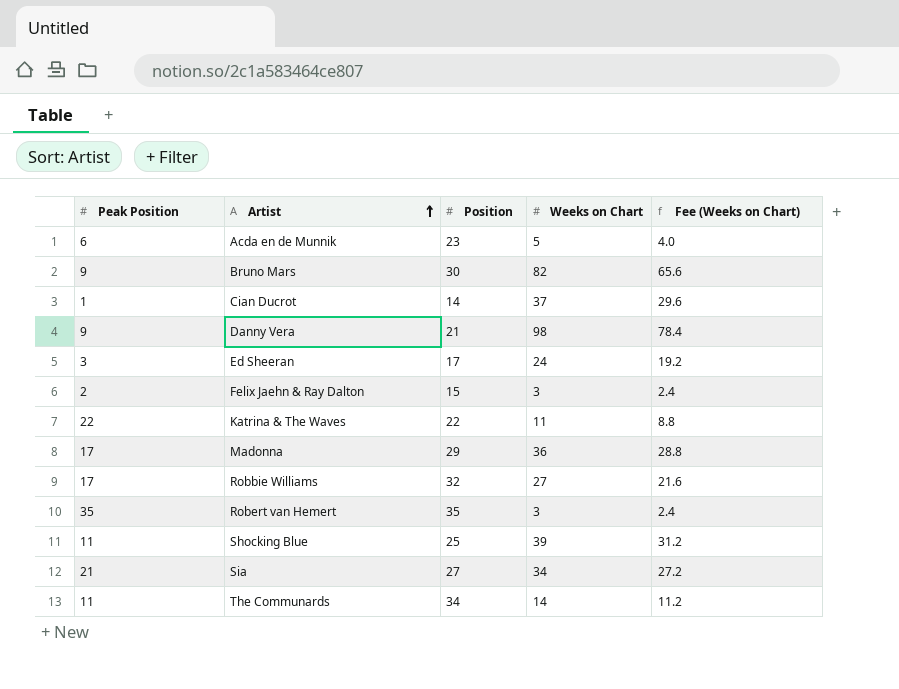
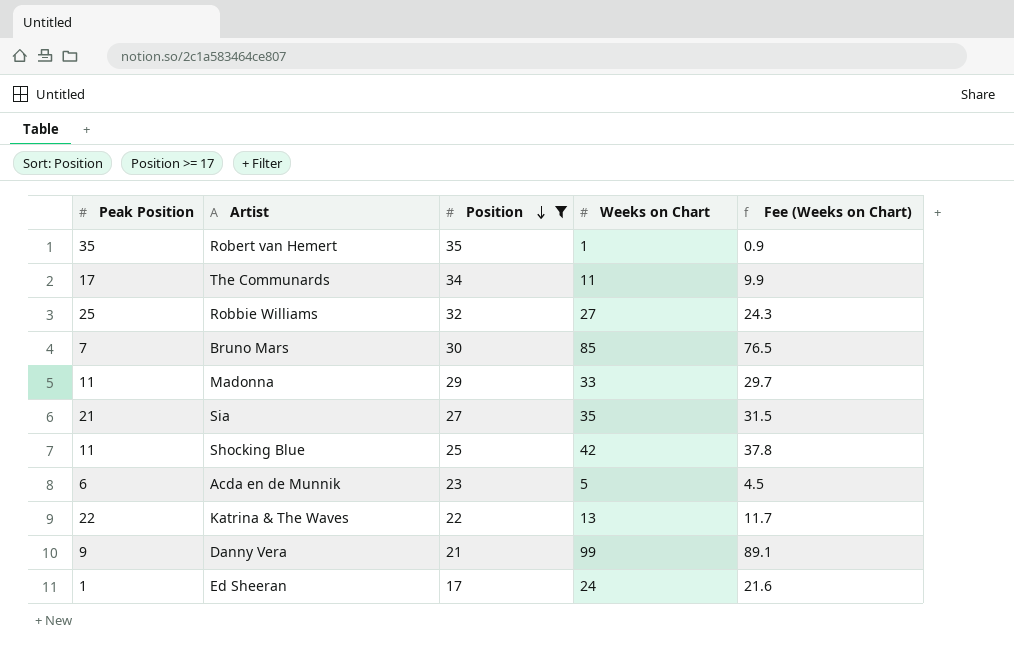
filter: none -> Position >= 17
row order: Artist ascending -> Position descending
column Fee (Weeks on Chart) | formula: [Weeks on Chart] * 0.8 -> [Weeks on Chart] * 0.9
Robert van Hemert | Weeks on Chart: 3 -> 1
The Communards | Peak Position: 11 -> 17
The Communards | Weeks on Chart: 14 -> 11
Robbie Williams | Peak Position: 17 -> 25
Bruno Mars | Peak Position: 9 -> 7
Bruno Mars | Weeks on Chart: 82 -> 85
Madonna | Peak Position: 17 -> 11
Madonna | Weeks on Chart: 36 -> 33
Sia | Weeks on Chart: 34 -> 35
Shocking Blue | Weeks on Chart: 39 -> 42
Katrina & The Waves | Weeks on Chart: 11 -> 13
Danny Vera | Weeks on Chart: 98 -> 99
Ed Sheeran | Peak Position: 3 -> 1

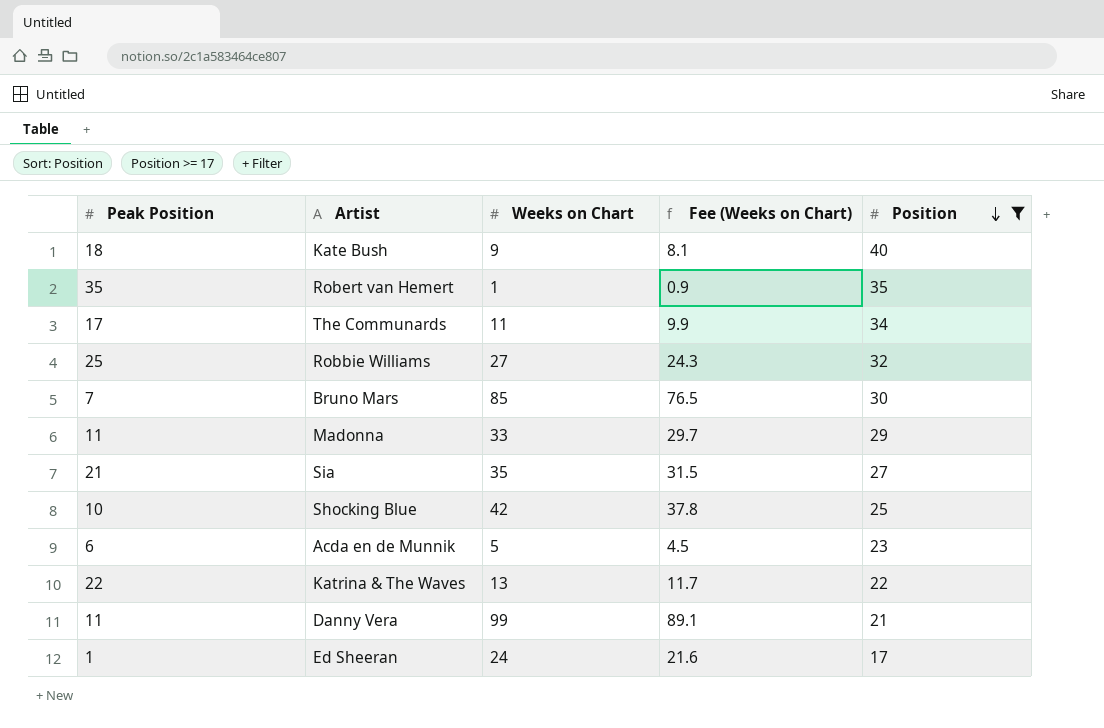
column Position | position: 3 -> 5
row Kate Bush: none -> 18 | 9 | 8.1 | 40
Shocking Blue | Peak Position: 11 -> 10
Danny Vera | Peak Position: 9 -> 11

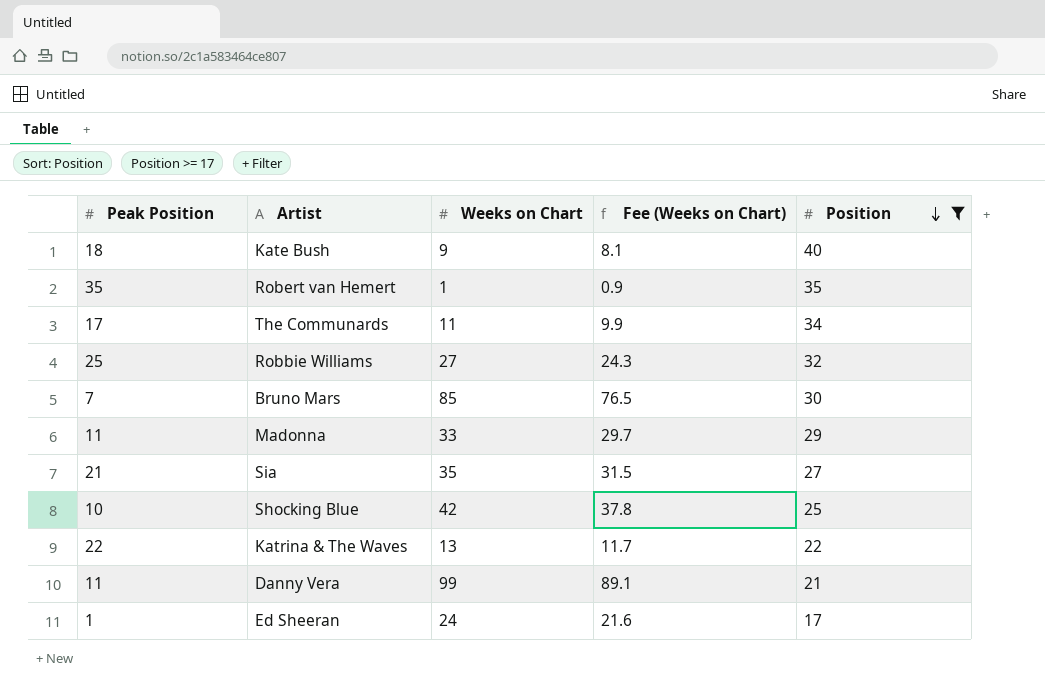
row Acda en de Munnik: 6 | 5 | 4.5 | 23 -> none

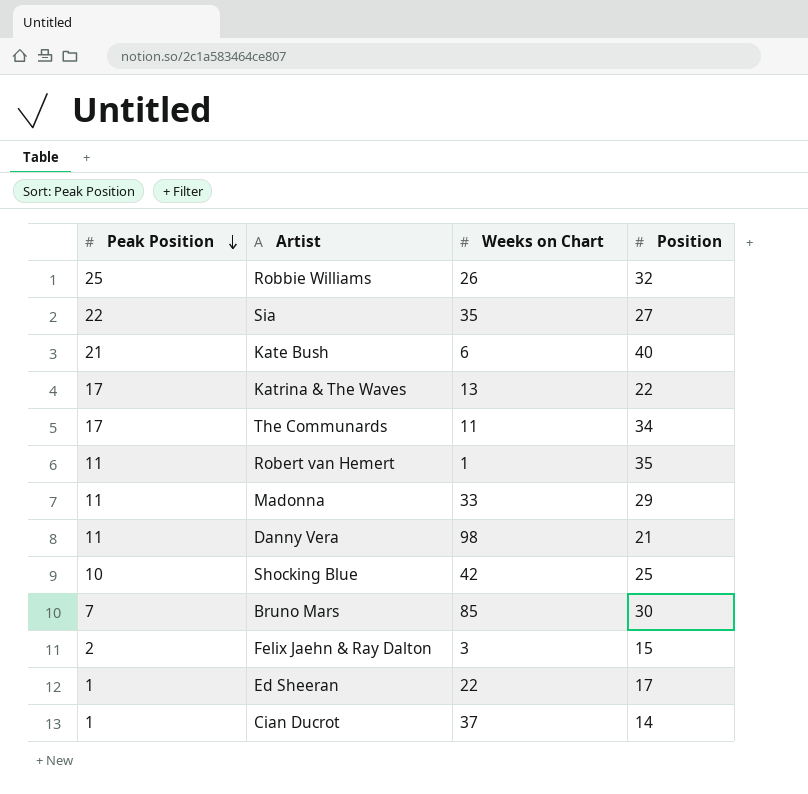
filter: Position >= 17 -> none
row order: Position descending -> Peak Position descending
column Fee (Weeks on Chart) | formula: [Weeks on Chart] * 0.9 -> none
Robbie Williams | Weeks on Chart: 27 -> 26
Sia | Peak Position: 21 -> 22
Kate Bush | Peak Position: 18 -> 21
Kate Bush | Weeks on Chart: 9 -> 6
Katrina & The Waves | Peak Position: 22 -> 17
Robert van Hemert | Peak Position: 35 -> 11
Danny Vera | Weeks on Chart: 99 -> 98
Ed Sheeran | Weeks on Chart: 24 -> 22

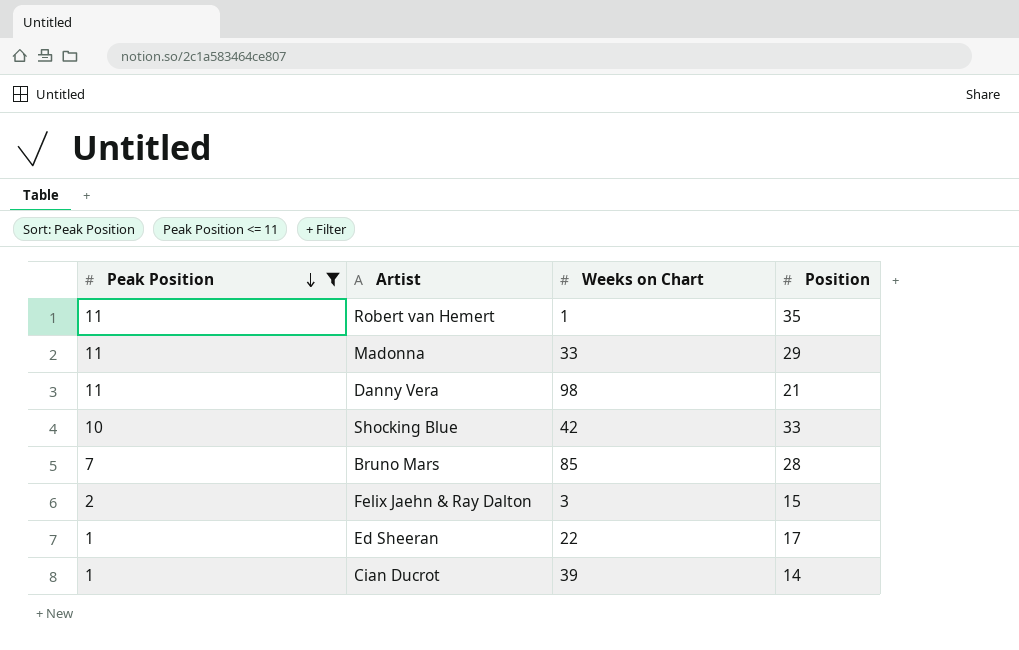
filter: none -> Peak Position <= 11
Shocking Blue | Position: 25 -> 33
Bruno Mars | Position: 30 -> 28
Cian Ducrot | Weeks on Chart: 37 -> 39

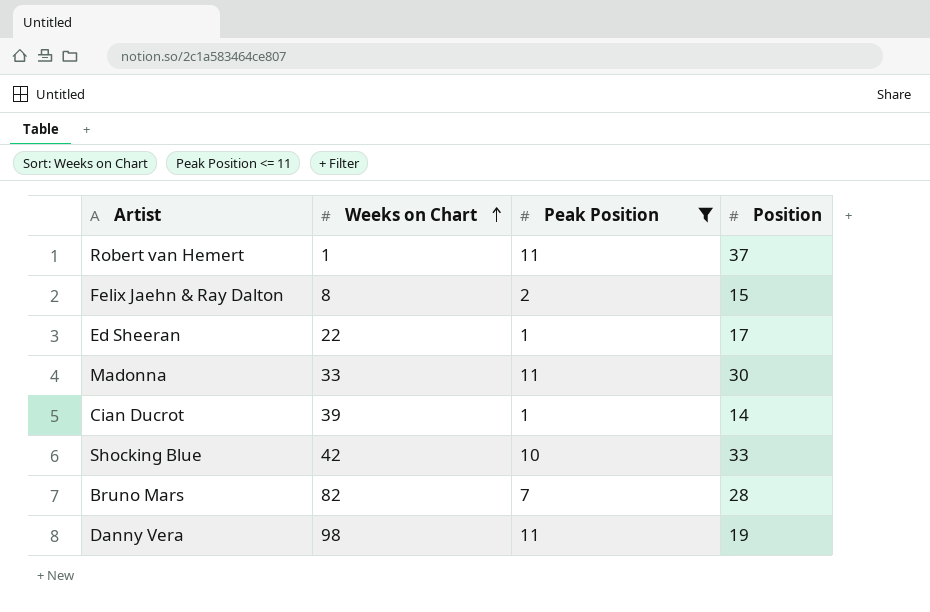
row order: Peak Position descending -> Weeks on Chart ascending
column Peak Position | position: 1 -> 3
Robert van Hemert | Position: 35 -> 37
Felix Jaehn & Ray Dalton | Weeks on Chart: 3 -> 8
Madonna | Position: 29 -> 30
Bruno Mars | Weeks on Chart: 85 -> 82
Danny Vera | Position: 21 -> 19

